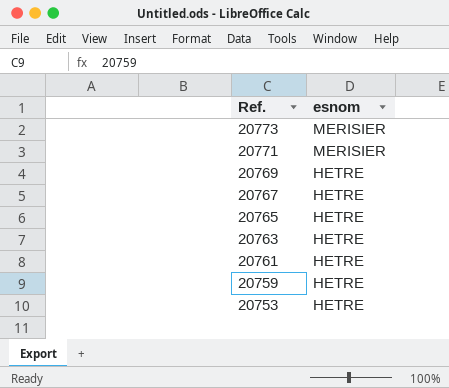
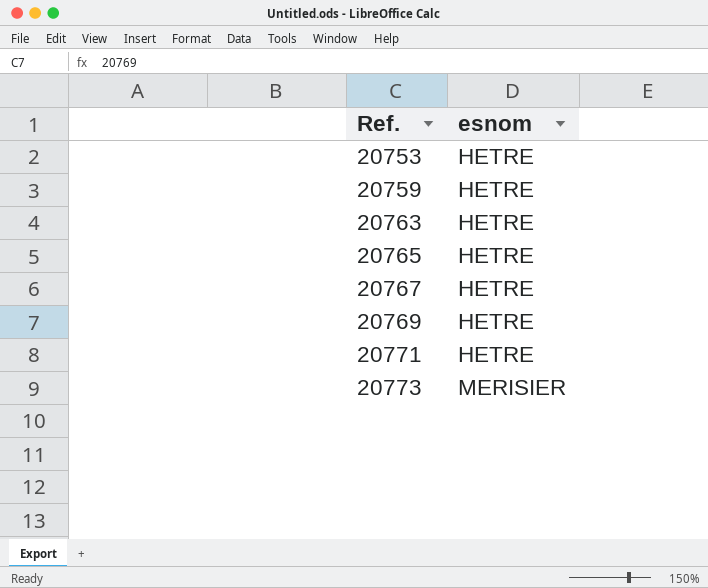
row order: Ref. descending -> Ref. ascending
row 20761: HETRE -> none
20771 | esnom: MERISIER -> HETRE

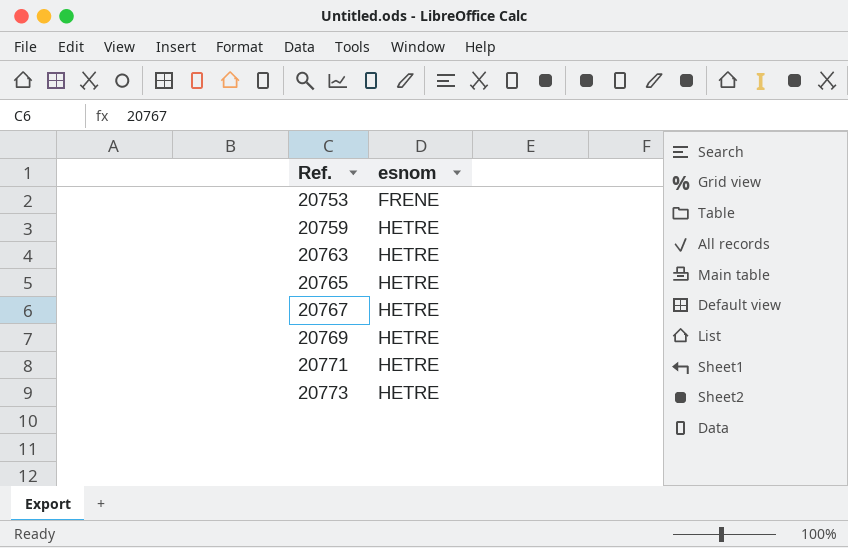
20753 | esnom: HETRE -> FRENE
20773 | esnom: MERISIER -> HETRE

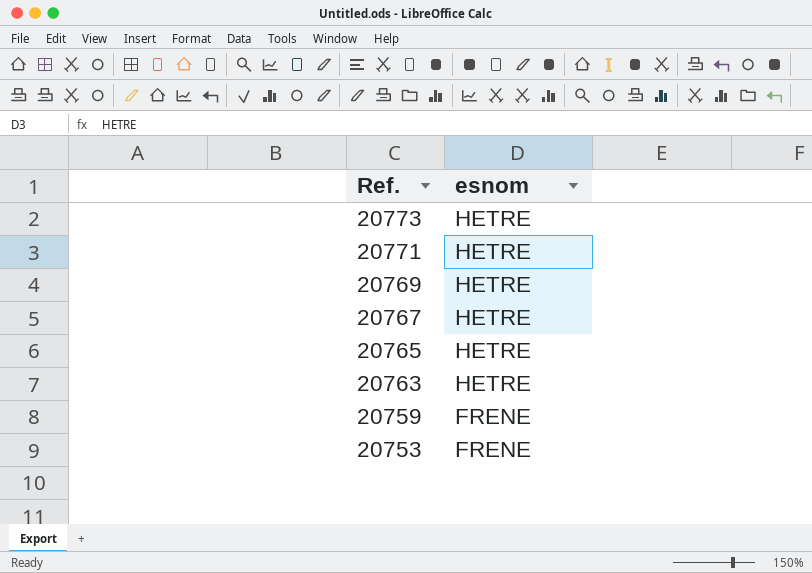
row order: Ref. ascending -> Ref. descending
20759 | esnom: HETRE -> FRENE

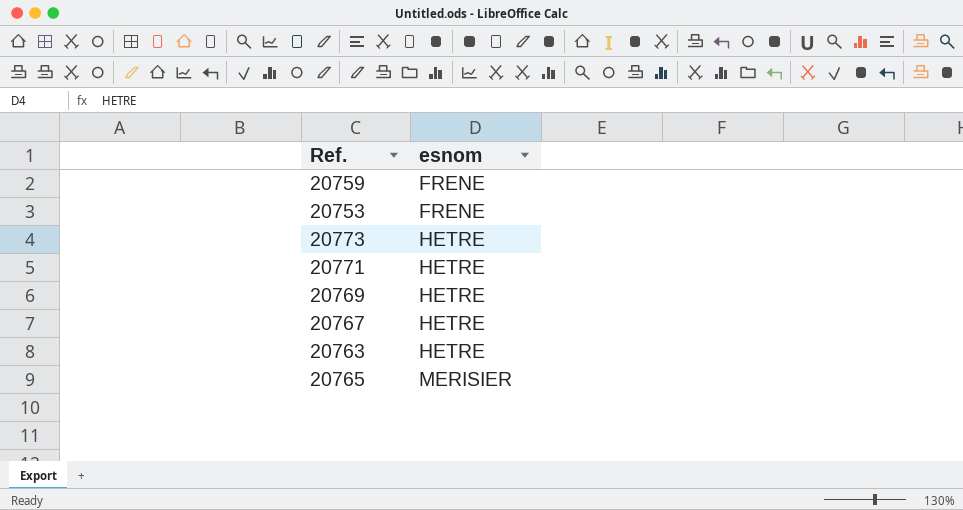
row order: Ref. descending -> esnom ascending
20765 | esnom: HETRE -> MERISIER

